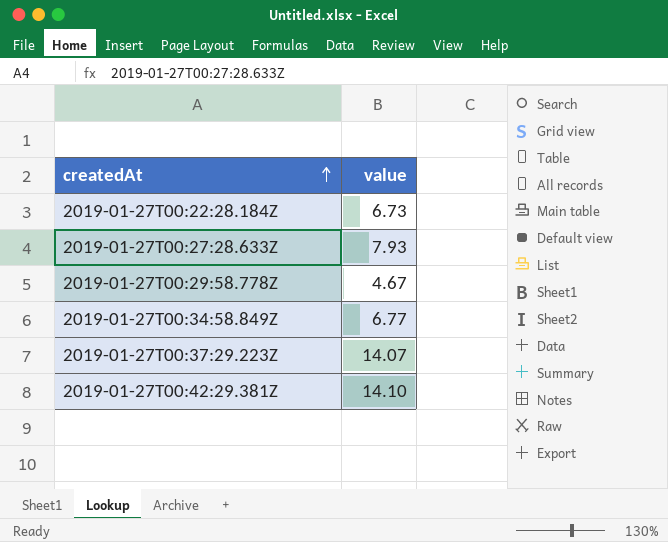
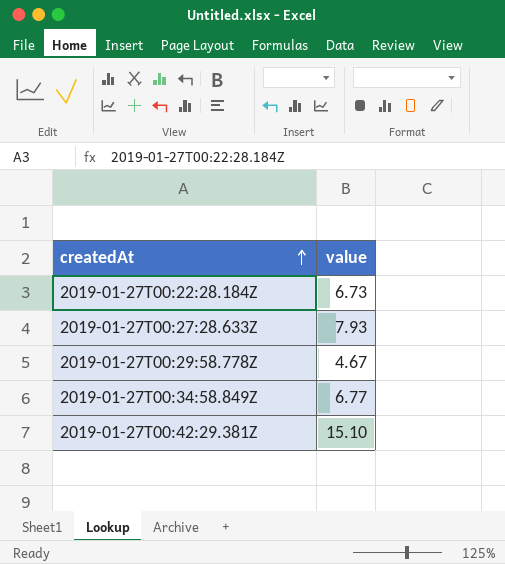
row 2019-01-27T00:37:29.223Z: 14.07 -> none
2019-01-27T00:42:29.381Z | value: 14.10 -> 15.10

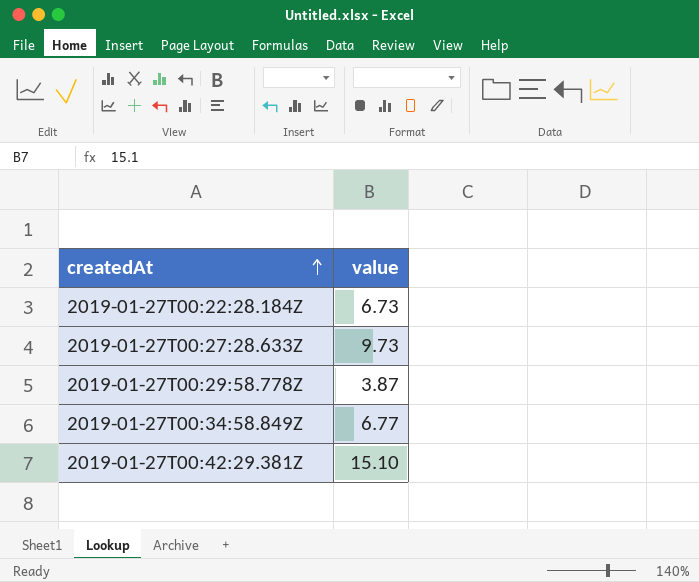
2019-01-27T00:27:28.633Z | value: 7.93 -> 9.73
2019-01-27T00:29:58.778Z | value: 4.67 -> 3.87

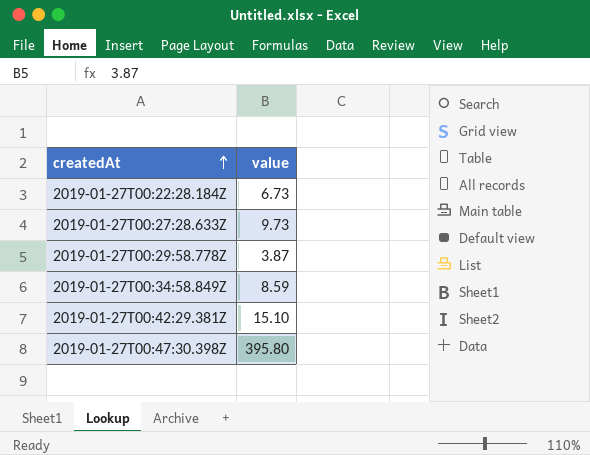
2019-01-27T00:34:58.849Z | value: 6.77 -> 8.59
row 2019-01-27T00:47:30.398Z: none -> 395.80

